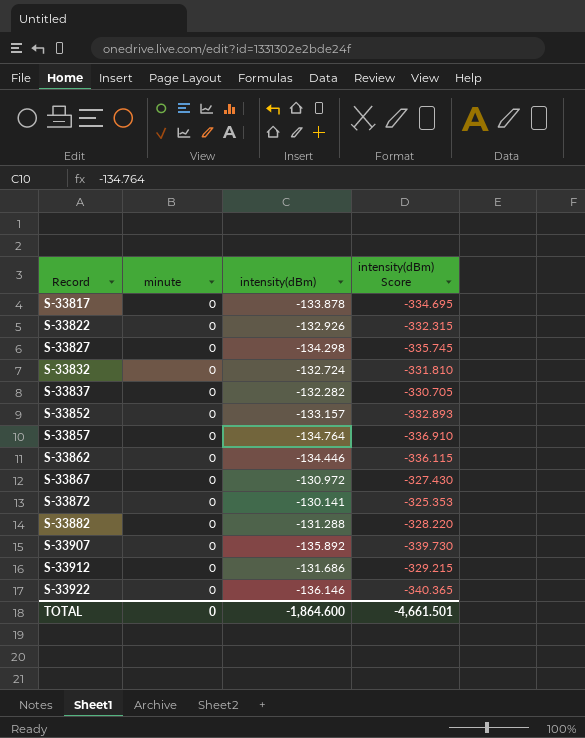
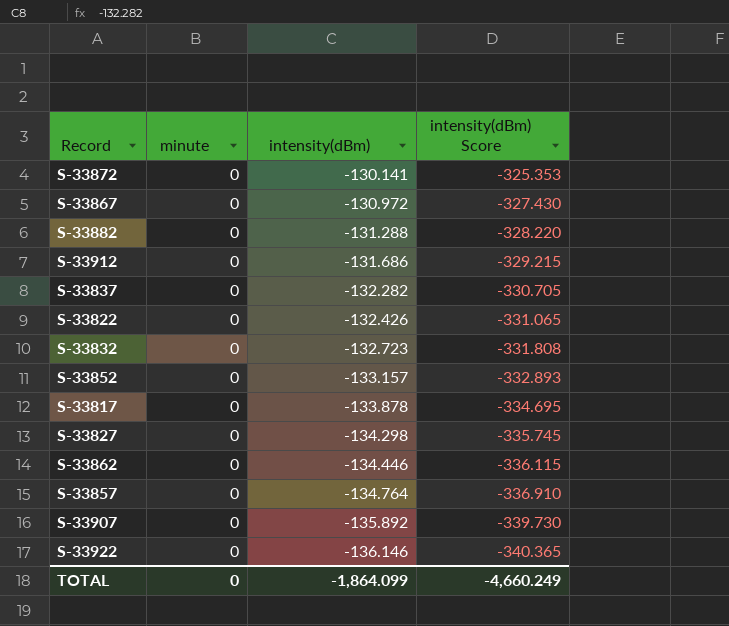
row order: Record ascending -> intensity(dBm) descending
S-33822 | intensity(dBm): -132.926 -> -132.426
S-33822 | intensity(dBm) Score: -332.315 -> -331.065
S-33832 | intensity(dBm): -132.724 -> -132.723
S-33832 | intensity(dBm) Score: -331.810 -> -331.808
TOTAL | intensity(dBm): -1,864.600 -> -1,864.099
TOTAL | intensity(dBm) Score: -4,661.501 -> -4,660.249

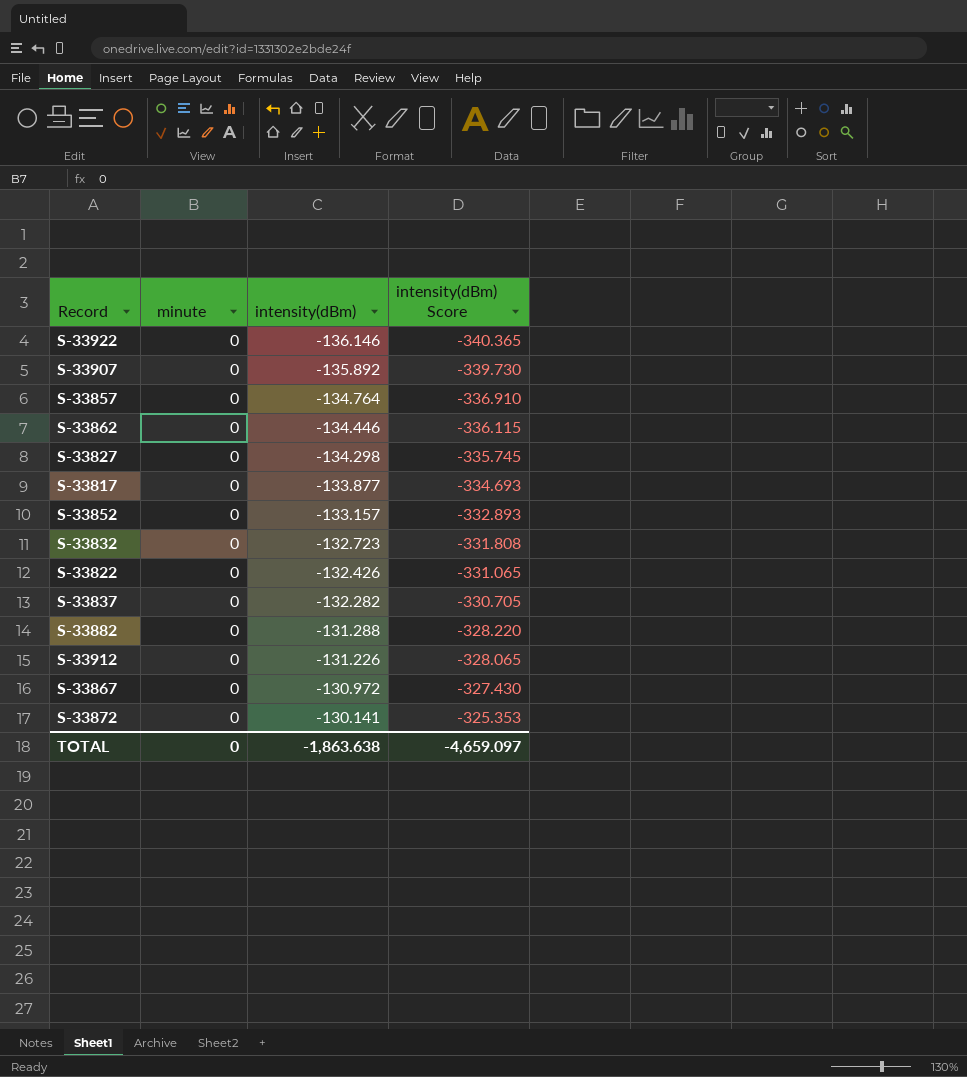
row order: intensity(dBm) descending -> intensity(dBm) ascending
S-33817 | intensity(dBm): -133.878 -> -133.877
S-33817 | intensity(dBm) Score: -334.695 -> -334.693
S-33912 | intensity(dBm): -131.686 -> -131.226
S-33912 | intensity(dBm) Score: -329.215 -> -328.065
TOTAL | intensity(dBm): -1,864.099 -> -1,863.638
TOTAL | intensity(dBm) Score: -4,660.249 -> -4,659.097

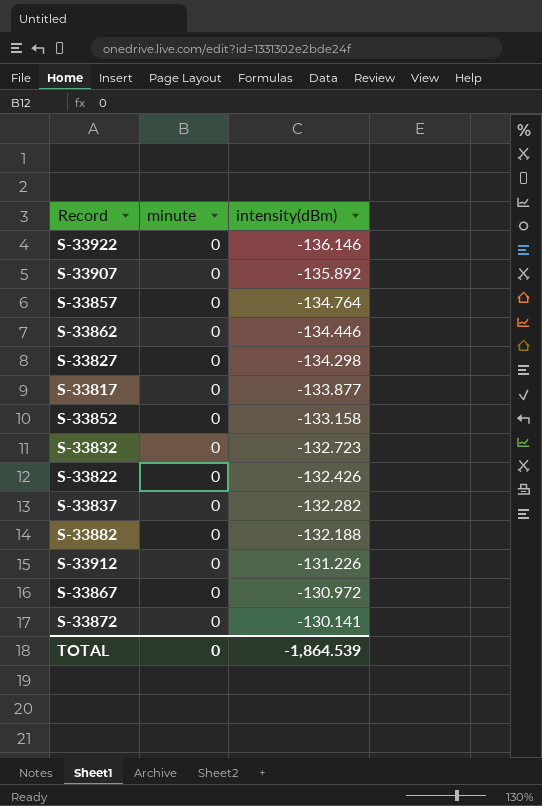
column intensity(dBm) Score | formula: [intensity(dBm)] * 2.5 -> none
S-33852 | intensity(dBm): -133.157 -> -133.158
S-33882 | intensity(dBm): -131.288 -> -132.188
TOTAL | intensity(dBm): -1,863.638 -> -1,864.539

